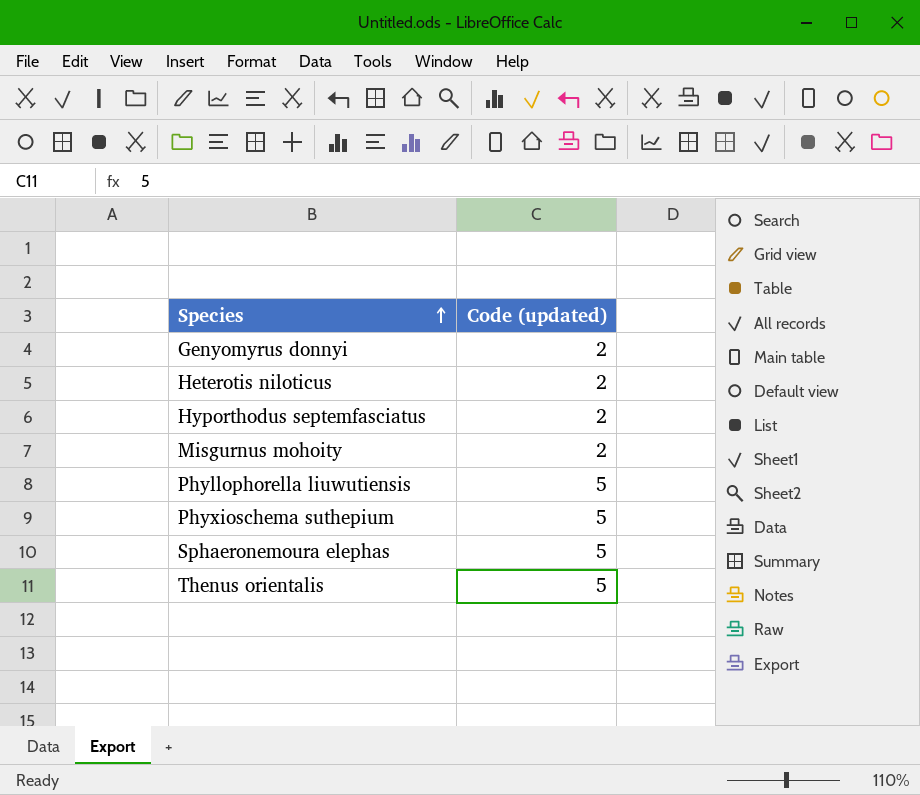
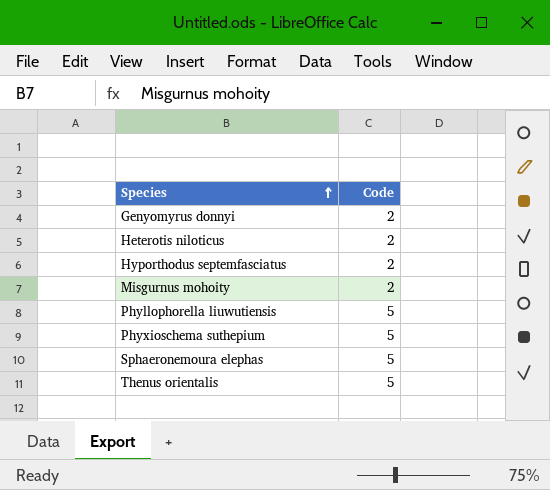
column name: Code (updated) -> Code

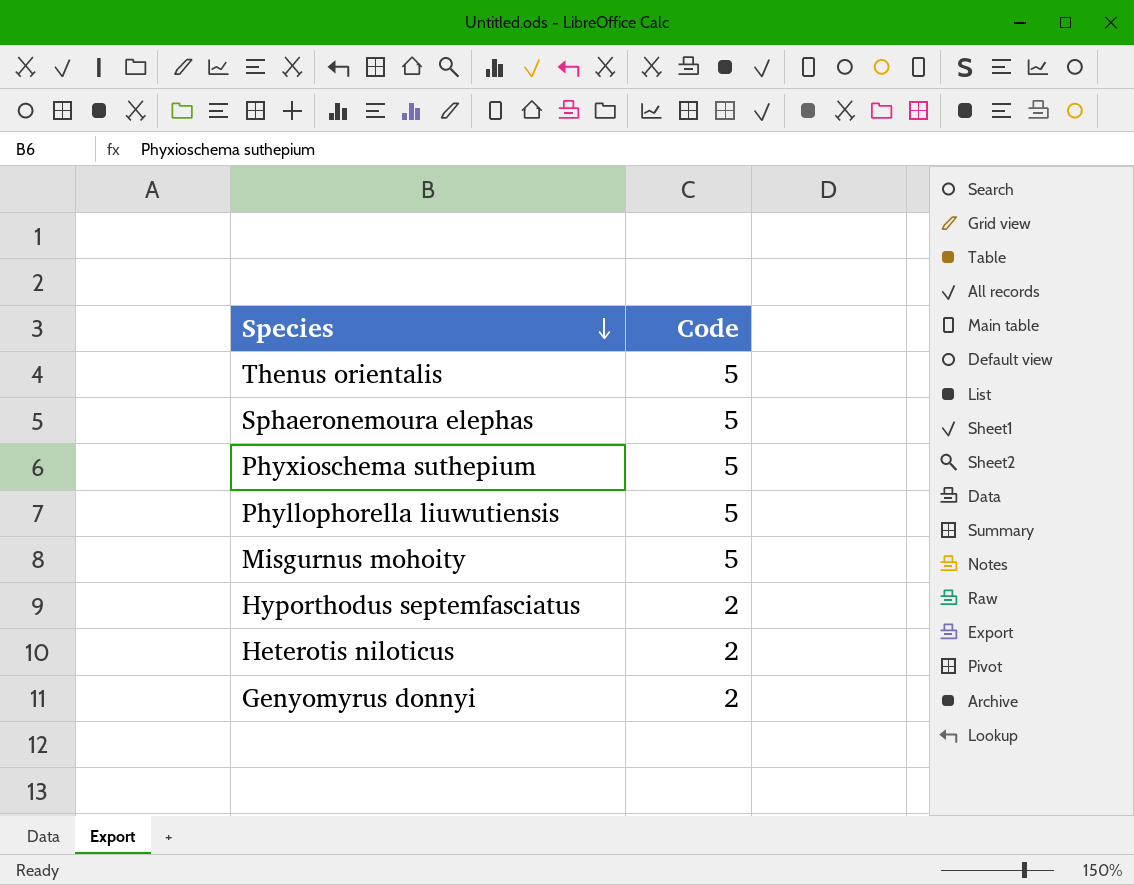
row order: Species ascending -> Species descending
Misgurnus mohoity | Code: 2 -> 5

